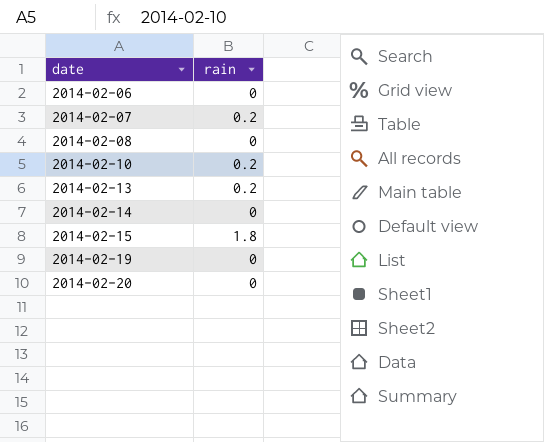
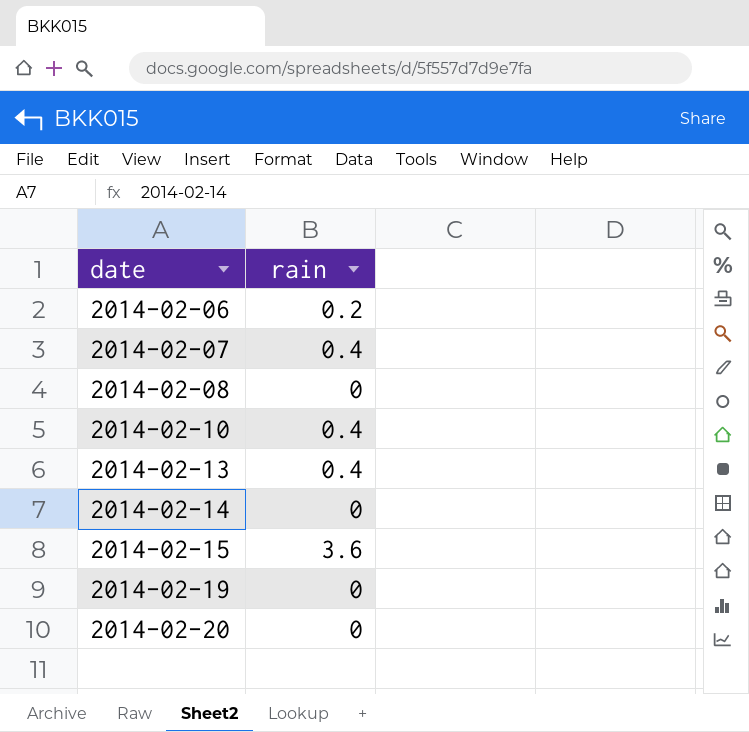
2014-02-06 | rain: 0 -> 0.2
2014-02-07 | rain: 0.2 -> 0.4
2014-02-10 | rain: 0.2 -> 0.4
2014-02-13 | rain: 0.2 -> 0.4
2014-02-15 | rain: 1.8 -> 3.6

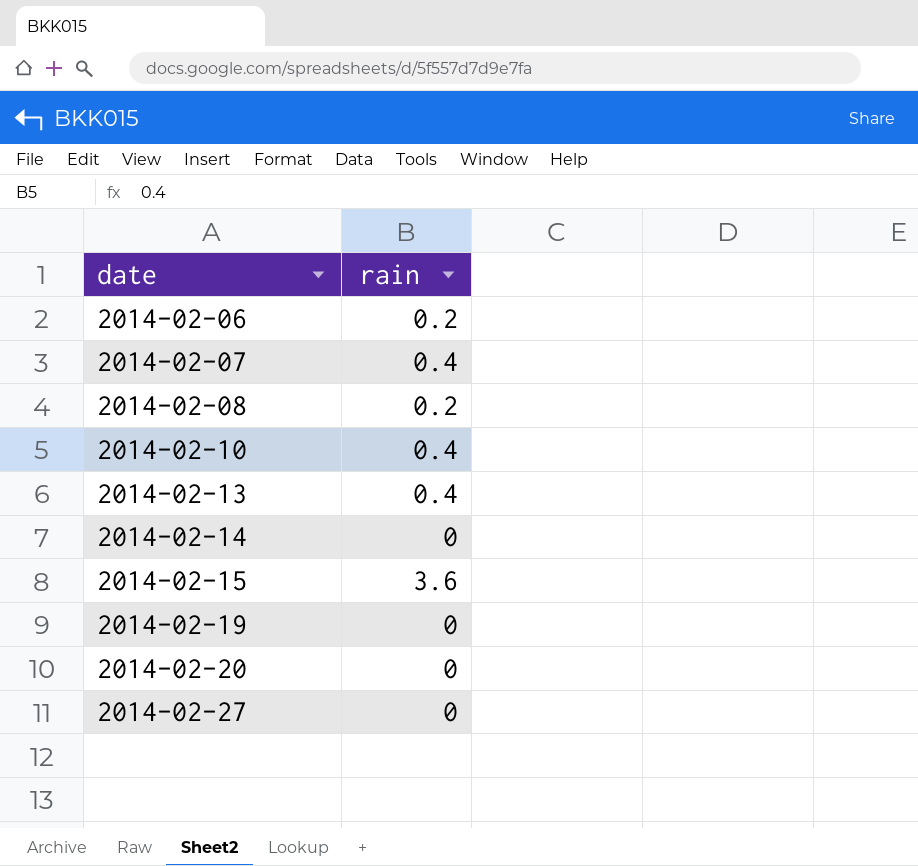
2014-02-08 | rain: 0 -> 0.2
row 2014-02-27: none -> 0

